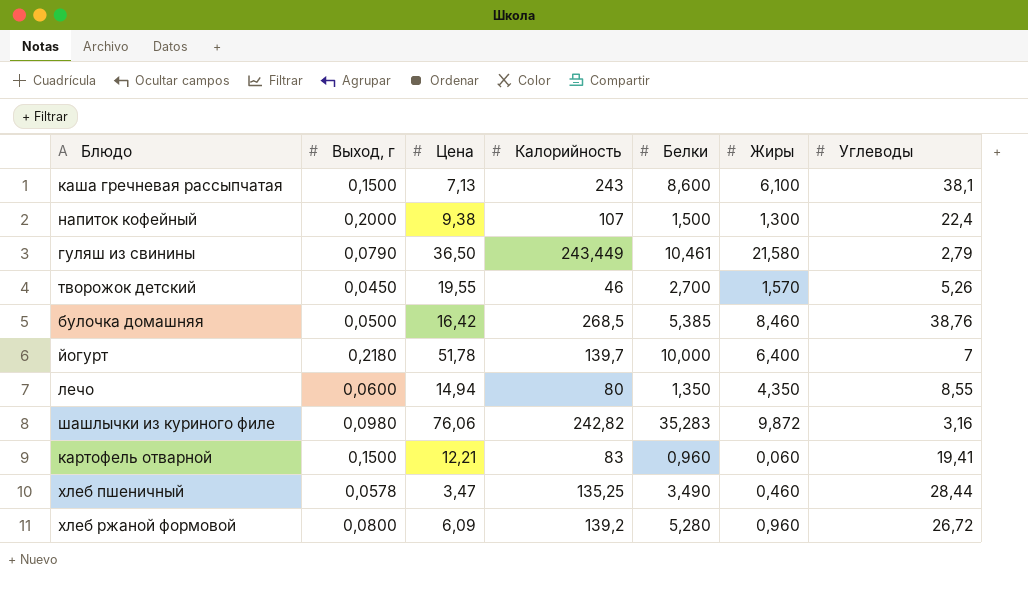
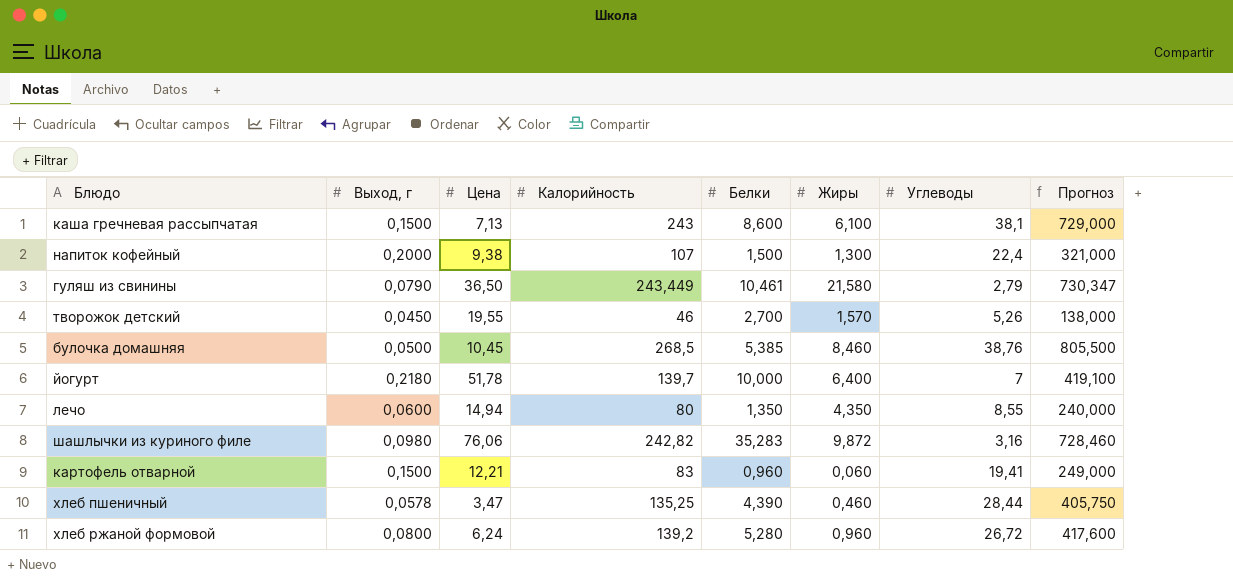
column Прогноз | formula: none -> [Калорийность] * 3
булочка домашняя | Цена: 16,42 -> 10,45
хлеб пшеничный | Белки: 3,490 -> 4,390
хлеб ржаной формовой | Цена: 6,09 -> 6,24

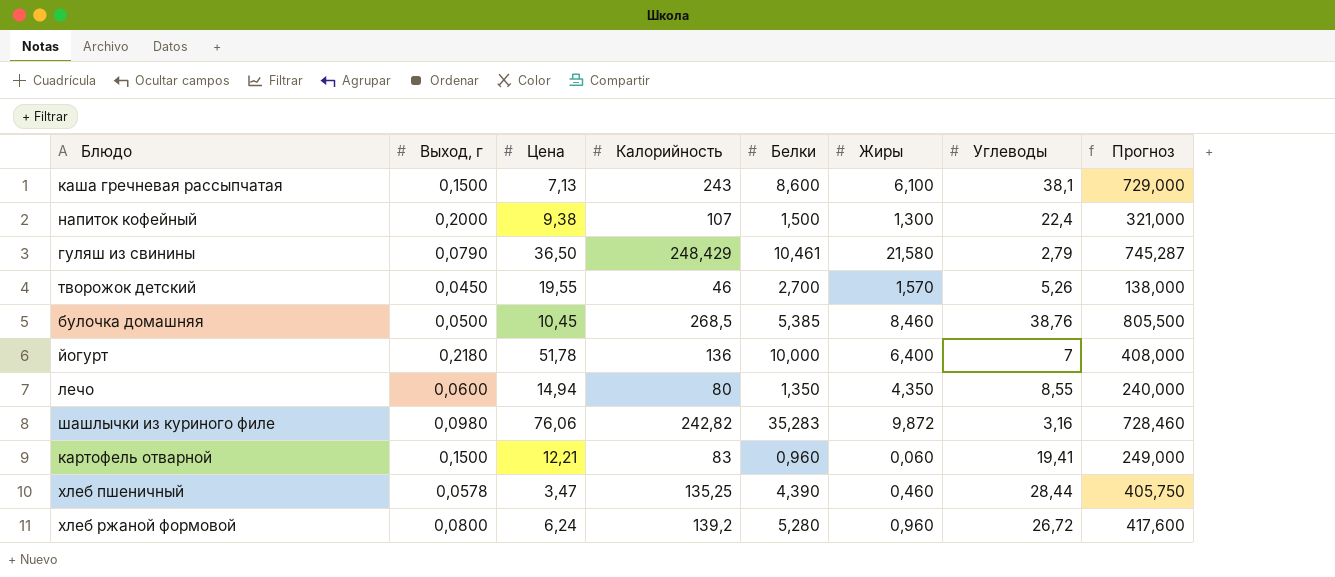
гуляш из свинины | Калорийность: 243,449 -> 248,429
гуляш из свинины | Прогноз: 730,347 -> 745,287
йогурт | Калорийность: 139,7 -> 136
йогурт | Прогноз: 419,100 -> 408,000

